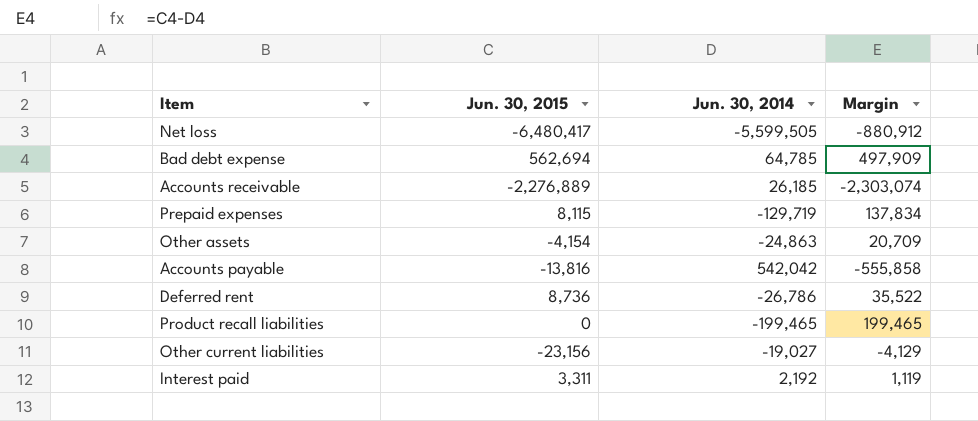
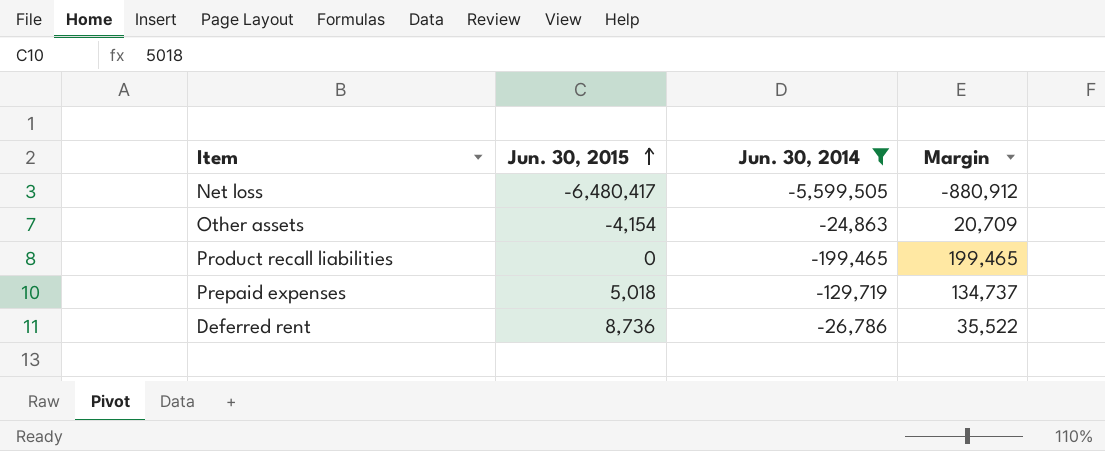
filter: none -> Jun. 30, 2014 <= -24,863
row order: none -> Jun. 30, 2015 ascending
Prepaid expenses | Jun. 30, 2015: 8,115 -> 5,018
Prepaid expenses | Margin: 137,834 -> 134,737

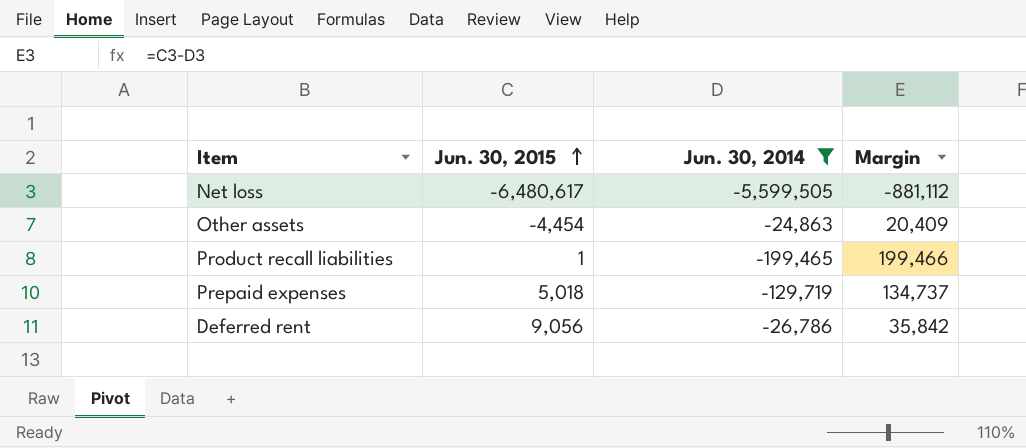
Net loss | Jun. 30, 2015: -6,480,417 -> -6,480,617
Net loss | Margin: -880,912 -> -881,112
Other assets | Jun. 30, 2015: -4,154 -> -4,454
Other assets | Margin: 20,709 -> 20,409
Product recall liabilities | Jun. 30, 2015: 0 -> 1
Product recall liabilities | Margin: 199,465 -> 199,466
Deferred rent | Jun. 30, 2015: 8,736 -> 9,056
Deferred rent | Margin: 35,522 -> 35,842

